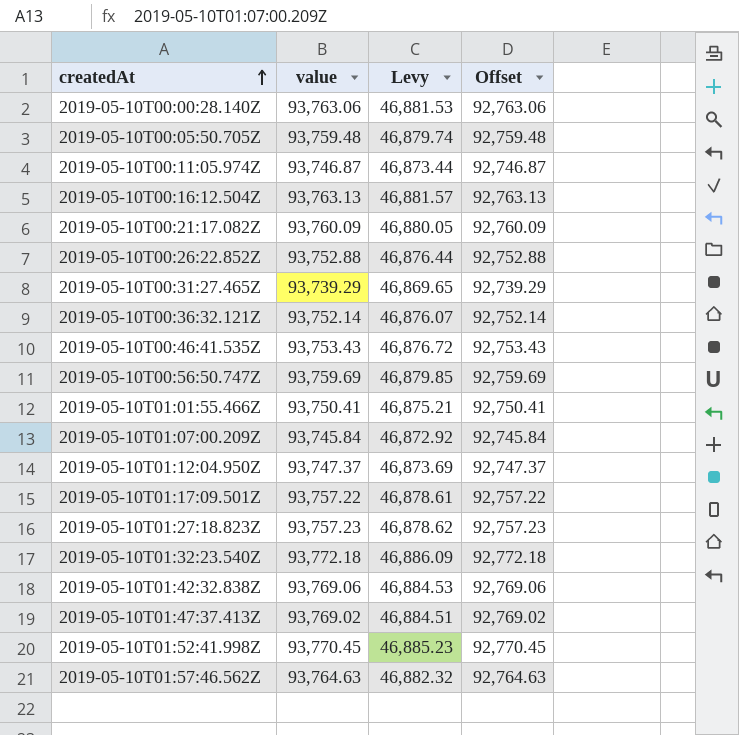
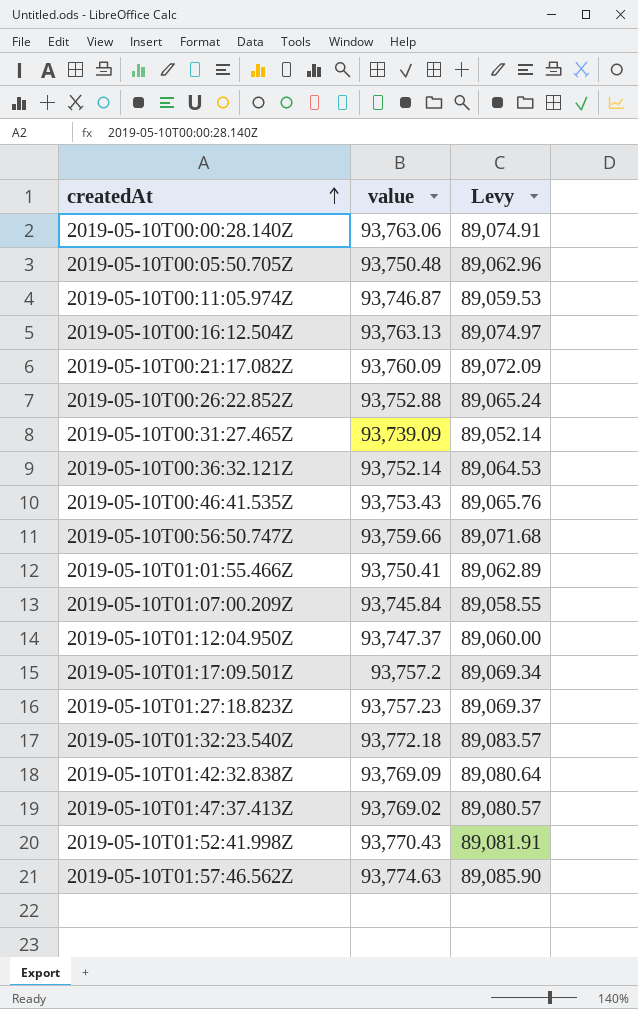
column Offset | formula: [value] - 1000 -> none
column Levy | formula: [value] * 0.5 -> [value] * 0.95
2019-05-10T00:05:50.705Z | value: 93,759.48 -> 93,750.48
2019-05-10T00:31:27.465Z | value: 93,739.29 -> 93,739.09
2019-05-10T00:56:50.747Z | value: 93,759.69 -> 93,759.66
2019-05-10T01:17:09.501Z | value: 93,757.22 -> 93,757.2
2019-05-10T01:42:32.838Z | value: 93,769.06 -> 93,769.09
2019-05-10T01:52:41.998Z | value: 93,770.45 -> 93,770.43
2019-05-10T01:57:46.562Z | value: 93,764.63 -> 93,774.63

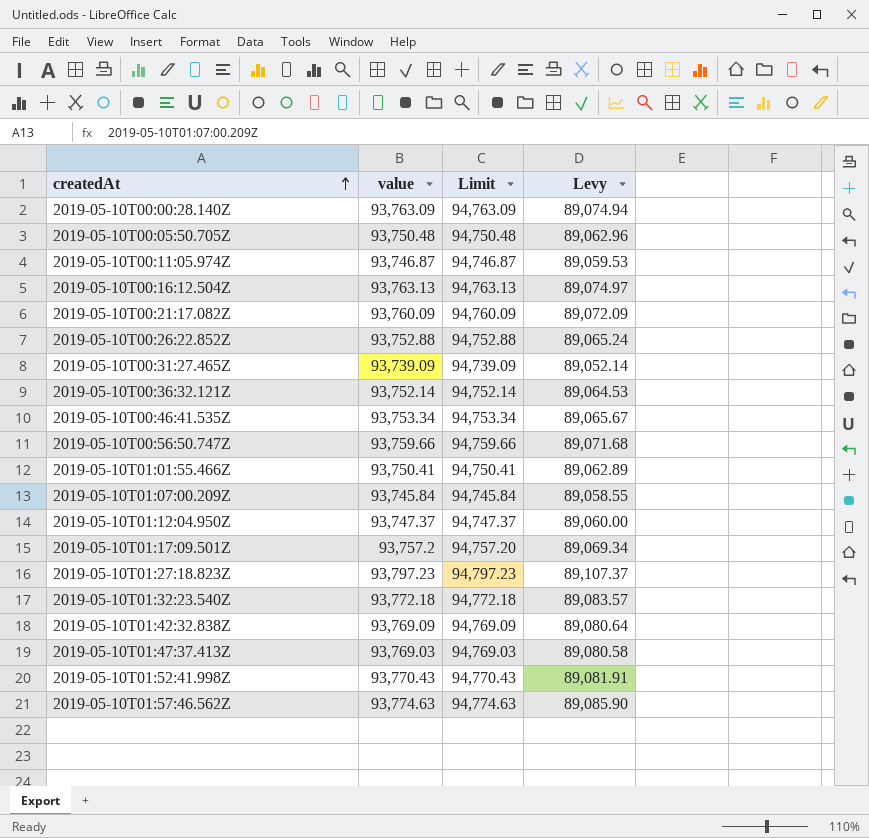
column Limit | formula: none -> [value] + 1000
2019-05-10T00:00:28.140Z | value: 93,763.06 -> 93,763.09
2019-05-10T00:00:28.140Z | Levy: 89,074.91 -> 89,074.94
2019-05-10T00:46:41.535Z | value: 93,753.43 -> 93,753.34
2019-05-10T00:46:41.535Z | Levy: 89,065.76 -> 89,065.67
2019-05-10T01:27:18.823Z | value: 93,757.23 -> 93,797.23
2019-05-10T01:27:18.823Z | Levy: 89,069.37 -> 89,107.37
2019-05-10T01:47:37.413Z | value: 93,769.02 -> 93,769.03
2019-05-10T01:47:37.413Z | Levy: 89,080.57 -> 89,080.58

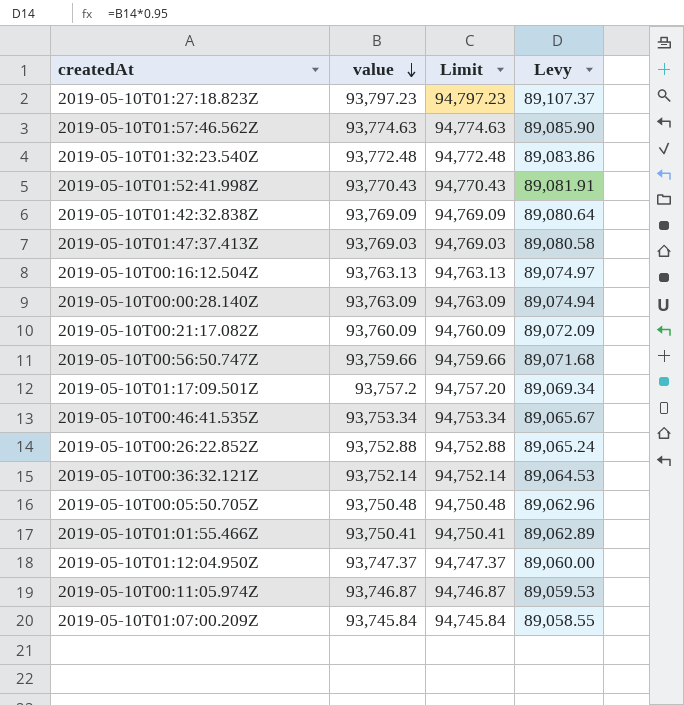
row order: createdAt ascending -> value descending
row 2019-05-10T00:31:27.465Z: 93,739.09 | 94,739.09 | 89,052.14 -> none
2019-05-10T01:32:23.540Z | value: 93,772.18 -> 93,772.48
2019-05-10T01:32:23.540Z | Limit: 94,772.18 -> 94,772.48
2019-05-10T01:32:23.540Z | Levy: 89,083.57 -> 89,083.86

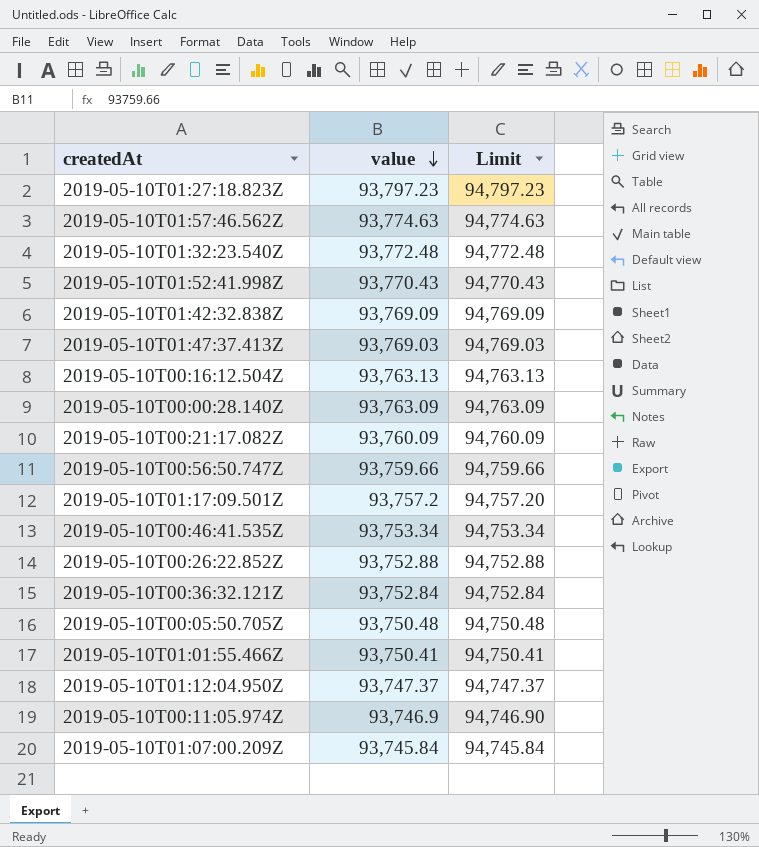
column Levy | formula: [value] * 0.95 -> none
2019-05-10T00:36:32.121Z | value: 93,752.14 -> 93,752.84
2019-05-10T00:36:32.121Z | Limit: 94,752.14 -> 94,752.84
2019-05-10T00:11:05.974Z | value: 93,746.87 -> 93,746.9
2019-05-10T00:11:05.974Z | Limit: 94,746.87 -> 94,746.90

